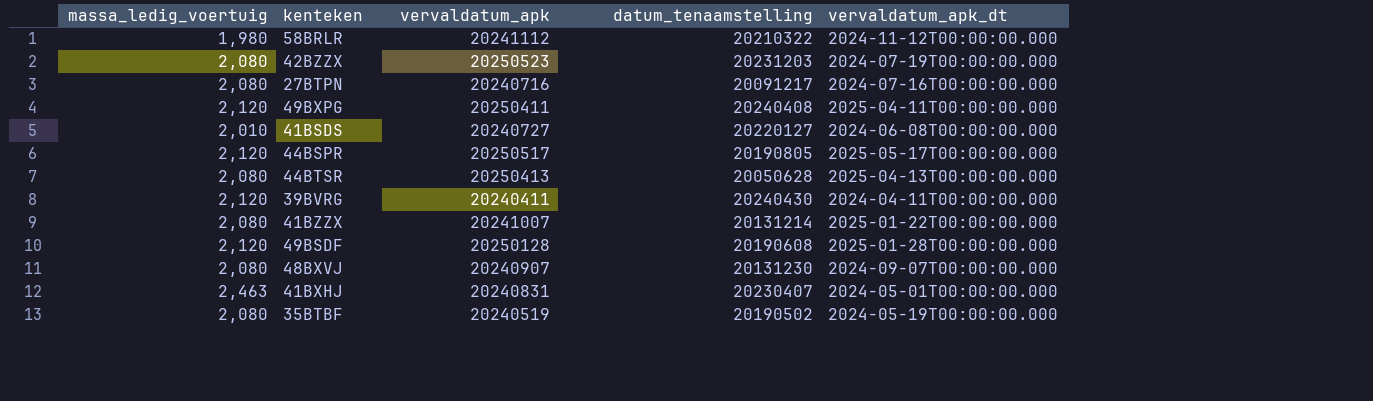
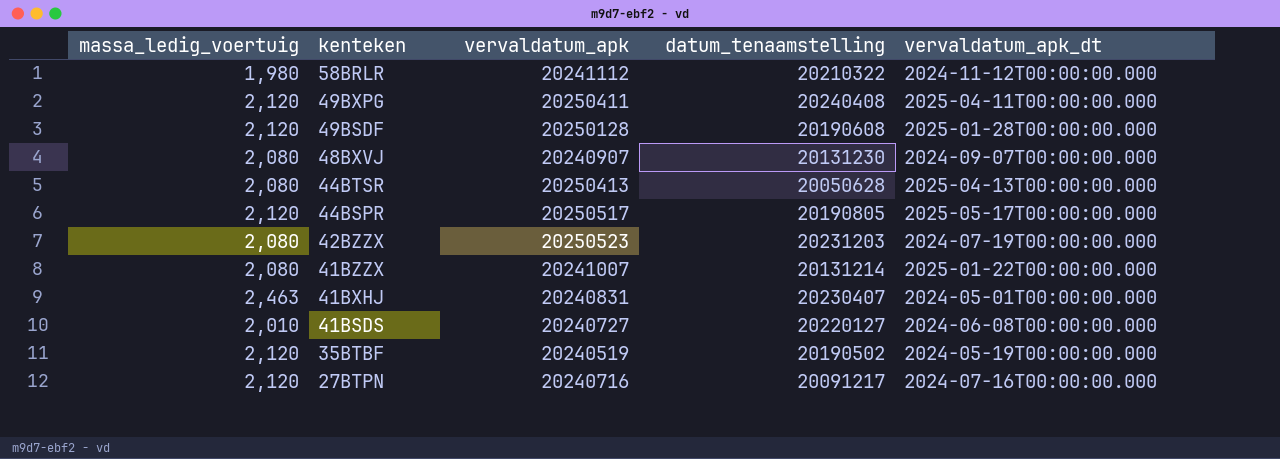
row order: none -> kenteken descending
row 39BVRG: 2,120 | 20240411 | 20240430 | 2024-04-11T00:00:00.000 -> none
35BTBF | massa_ledig_voertuig: 2,080 -> 2,120
27BTPN | massa_ledig_voertuig: 2,080 -> 2,120

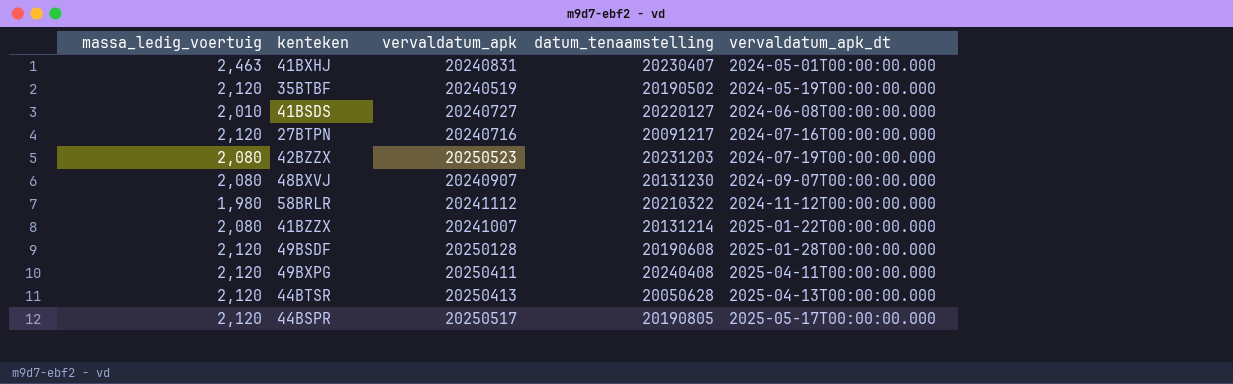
row order: kenteken descending -> vervaldatum_apk_dt ascending
44BTSR | massa_ledig_voertuig: 2,080 -> 2,120

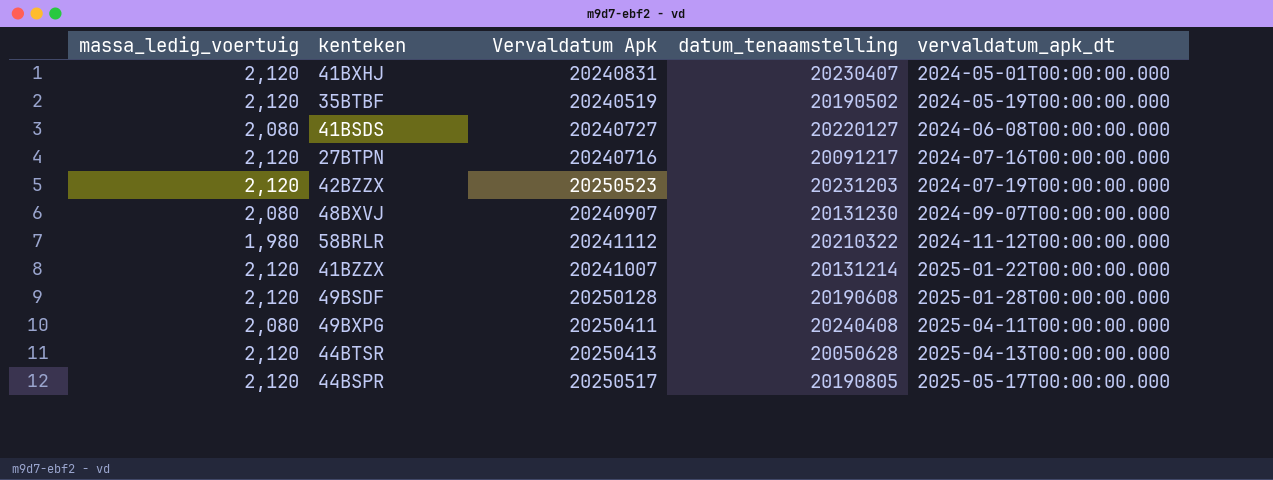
column name: vervaldatum_apk -> Vervaldatum Apk
41BXHJ | massa_ledig_voertuig: 2,463 -> 2,120
41BSDS | massa_ledig_voertuig: 2,010 -> 2,080
42BZZX | massa_ledig_voertuig: 2,080 -> 2,120
41BZZX | massa_ledig_voertuig: 2,080 -> 2,120
49BXPG | massa_ledig_voertuig: 2,120 -> 2,080

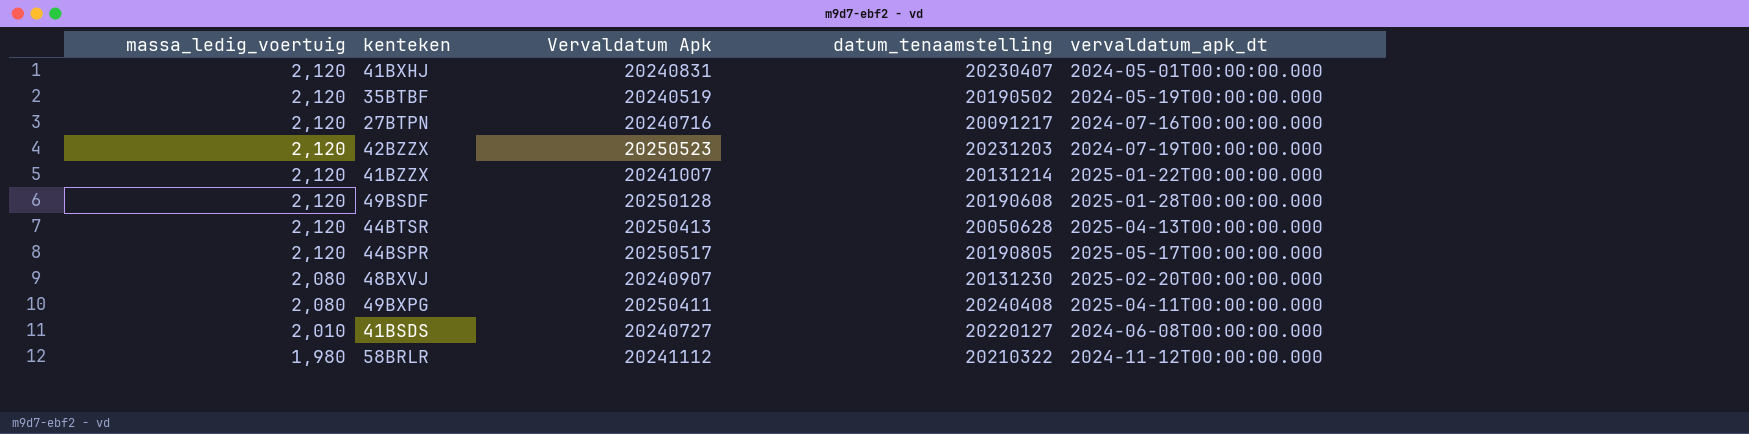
row order: vervaldatum_apk_dt ascending -> massa_ledig_voertuig descending
48BXVJ | vervaldatum_apk_dt: 2024-09-07T00:00:00.000 -> 2025-02-20T00:00:00.000
41BSDS | massa_ledig_voertuig: 2,080 -> 2,010

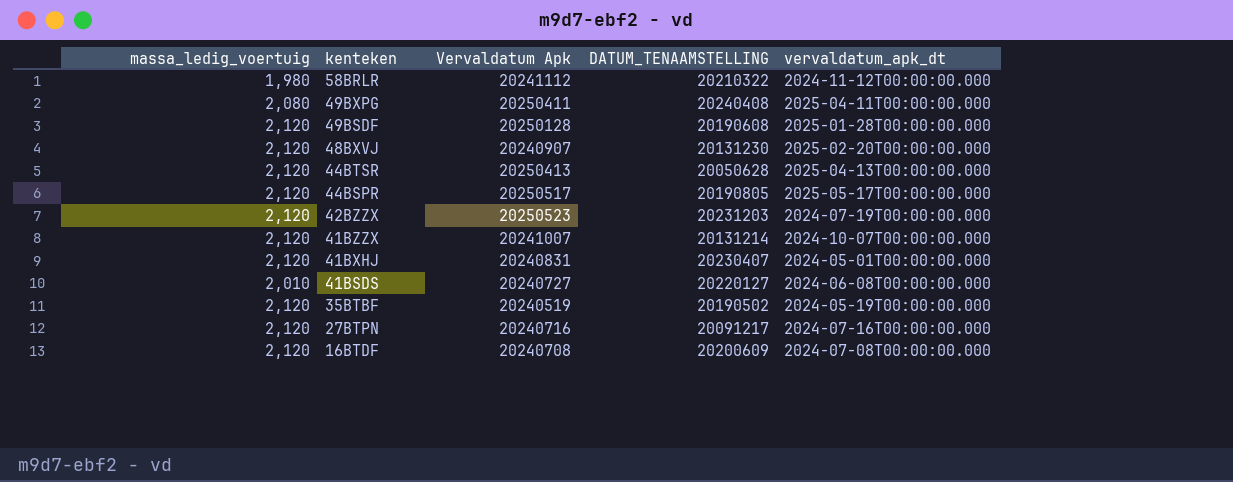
row order: massa_ledig_voertuig descending -> kenteken descending
column name: datum_tenaamstelling -> DATUM_TENAAMSTELLING
48BXVJ | massa_ledig_voertuig: 2,080 -> 2,120
41BZZX | vervaldatum_apk_dt: 2025-01-22T00:00:00.000 -> 2024-10-07T00:00:00.000
row 16BTDF: none -> 2,120 | 20240708 | 20200609 | 2024-07-08T00:00:00.000

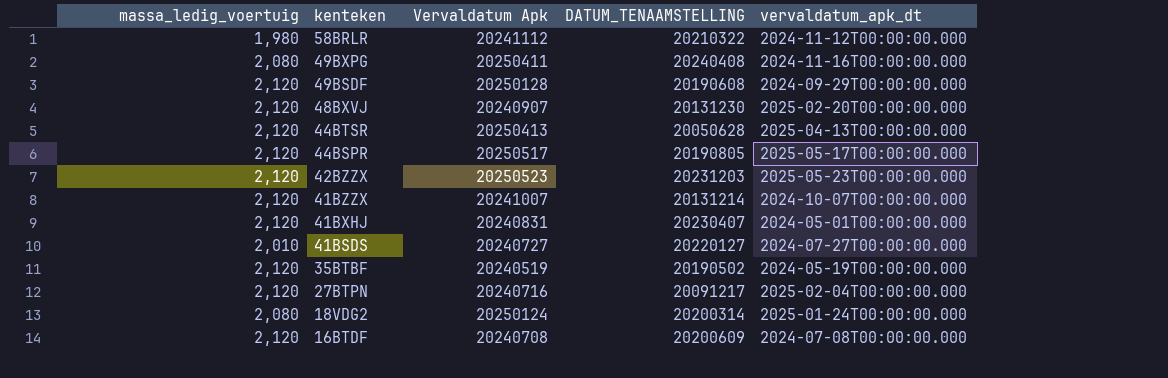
49BXPG | vervaldatum_apk_dt: 2025-04-11T00:00:00.000 -> 2024-11-16T00:00:00.000
49BSDF | vervaldatum_apk_dt: 2025-01-28T00:00:00.000 -> 2024-09-29T00:00:00.000
42BZZX | vervaldatum_apk_dt: 2024-07-19T00:00:00.000 -> 2025-05-23T00:00:00.000
41BSDS | vervaldatum_apk_dt: 2024-06-08T00:00:00.000 -> 2024-07-27T00:00:00.000
27BTPN | vervaldatum_apk_dt: 2024-07-16T00:00:00.000 -> 2025-02-04T00:00:00.000
row 18VDG2: none -> 2,080 | 20250124 | 20200314 | 2025-01-24T00:00:00.000

